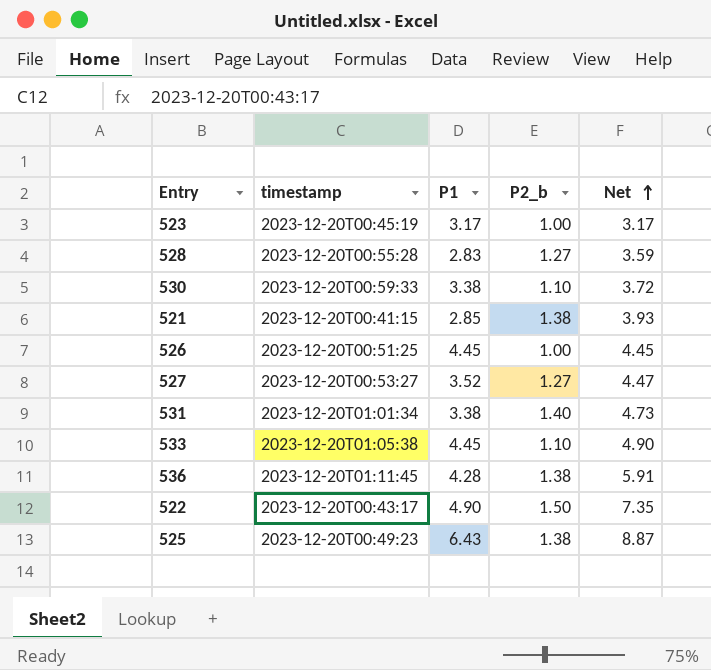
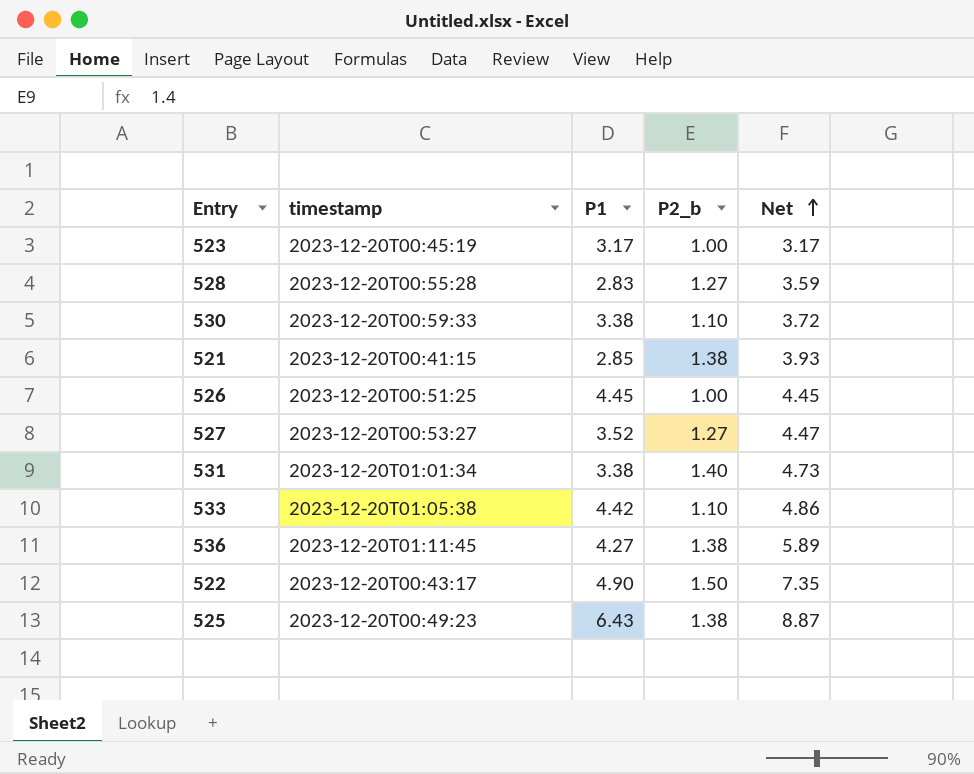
533 | P1: 4.45 -> 4.42
533 | Net: 4.90 -> 4.86
536 | P1: 4.28 -> 4.27
536 | Net: 5.91 -> 5.89

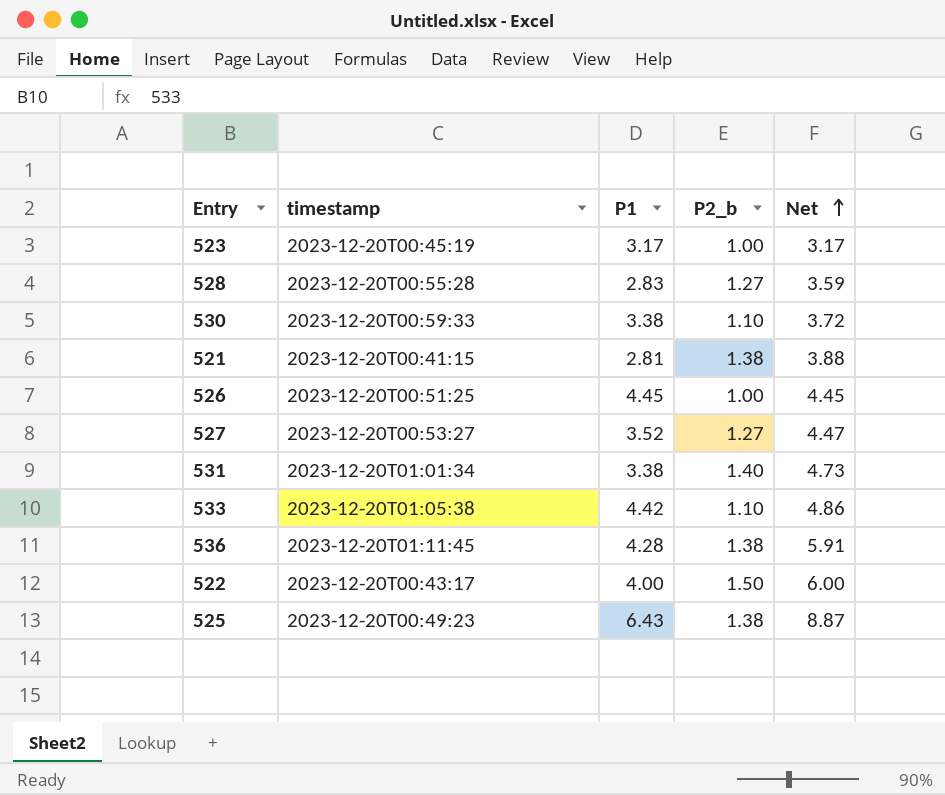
521 | P1: 2.85 -> 2.81
521 | Net: 3.93 -> 3.88
536 | P1: 4.27 -> 4.28
536 | Net: 5.89 -> 5.91
522 | P1: 4.90 -> 4.00
522 | Net: 7.35 -> 6.00

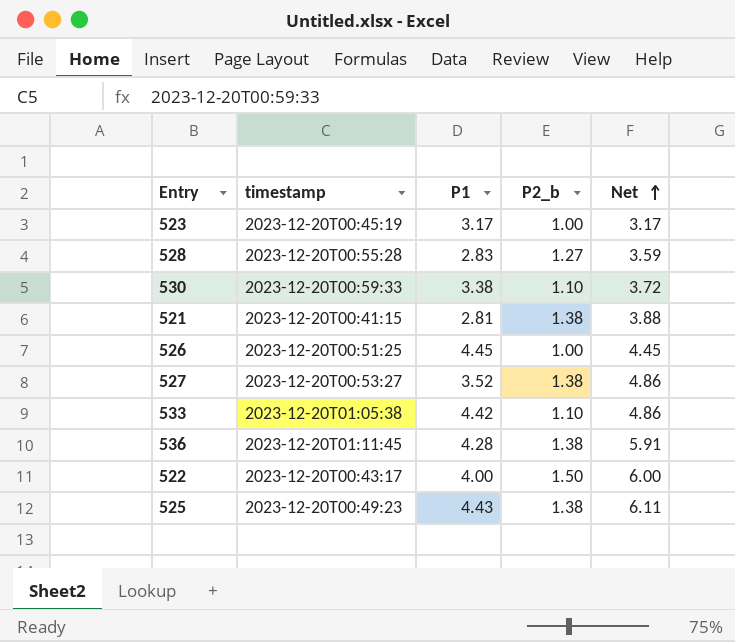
row 531: 2023-12-20T01:01:34 | 3.38 | 1.40 | 4.73 -> none
527 | P2_b: 1.27 -> 1.38
527 | Net: 4.47 -> 4.86
525 | P1: 6.43 -> 4.43
525 | Net: 8.87 -> 6.11

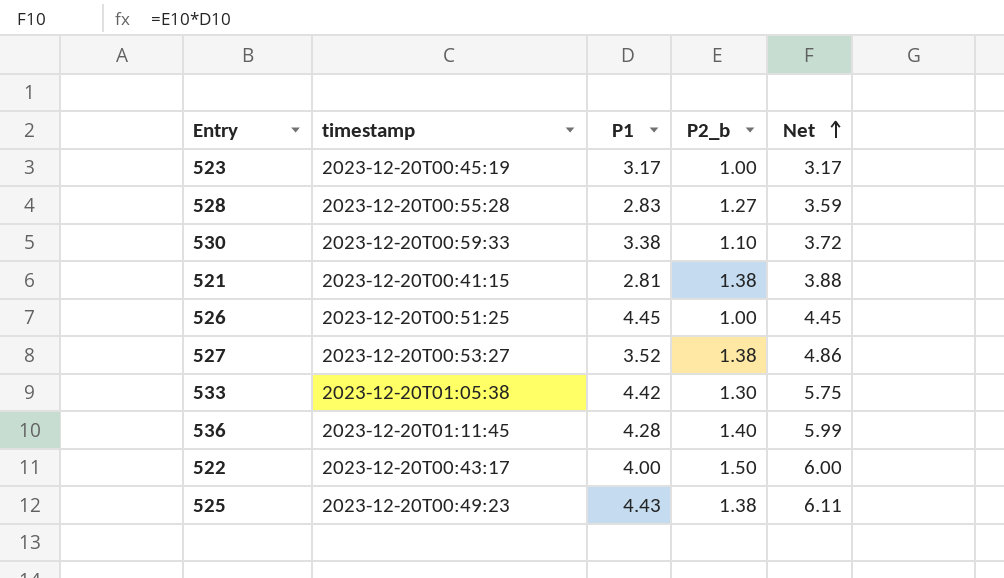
533 | P2_b: 1.10 -> 1.30
533 | Net: 4.86 -> 5.75
536 | P2_b: 1.38 -> 1.40
536 | Net: 5.91 -> 5.99

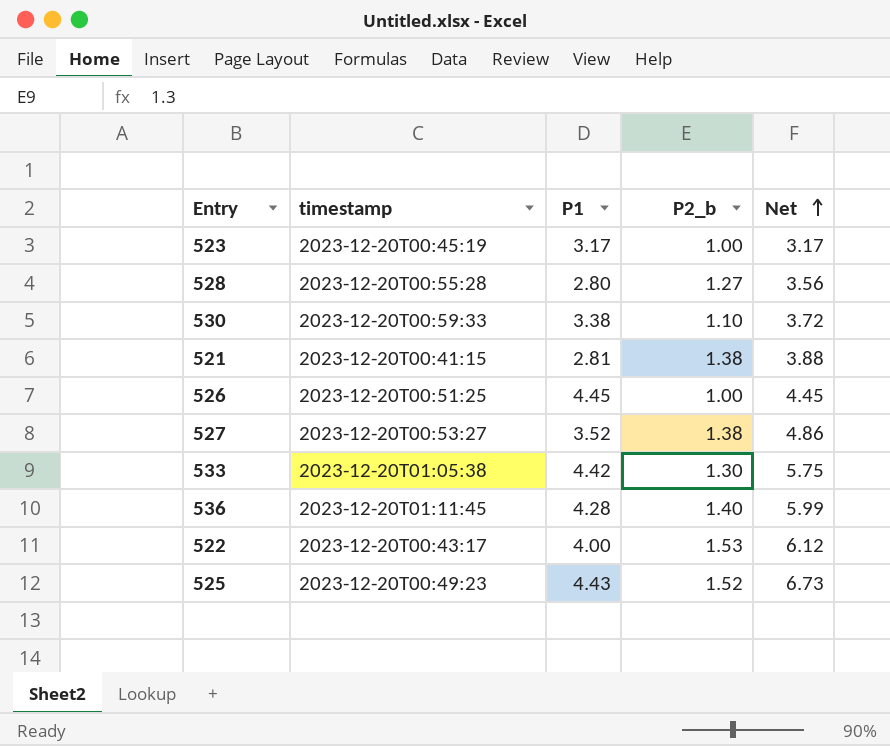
528 | P1: 2.83 -> 2.80
528 | Net: 3.59 -> 3.56
522 | P2_b: 1.50 -> 1.53
522 | Net: 6.00 -> 6.12
525 | P2_b: 1.38 -> 1.52
525 | Net: 6.11 -> 6.73

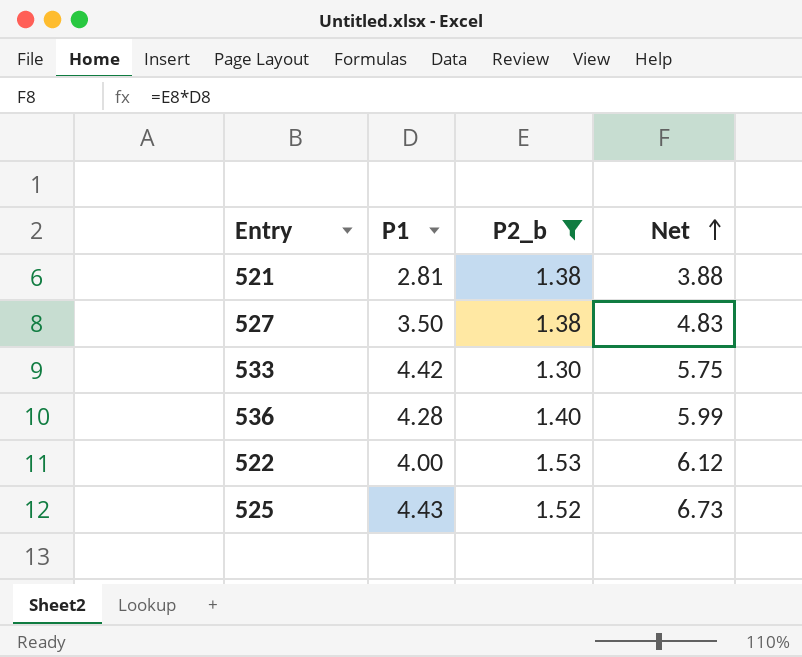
filter: none -> P2_b >= 1.30
column timestamp | position: 2 -> none
527 | P1: 3.52 -> 3.50
527 | Net: 4.86 -> 4.83

